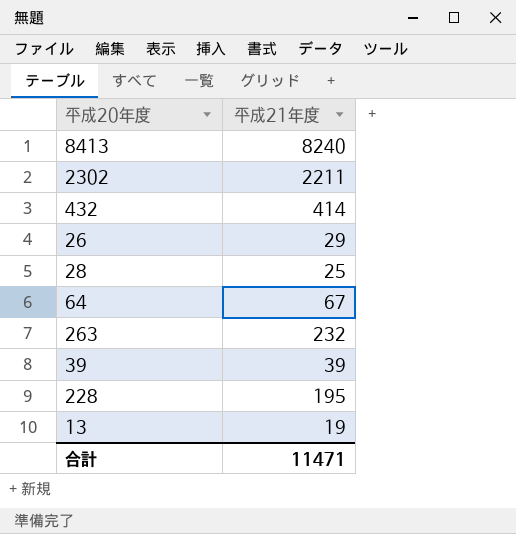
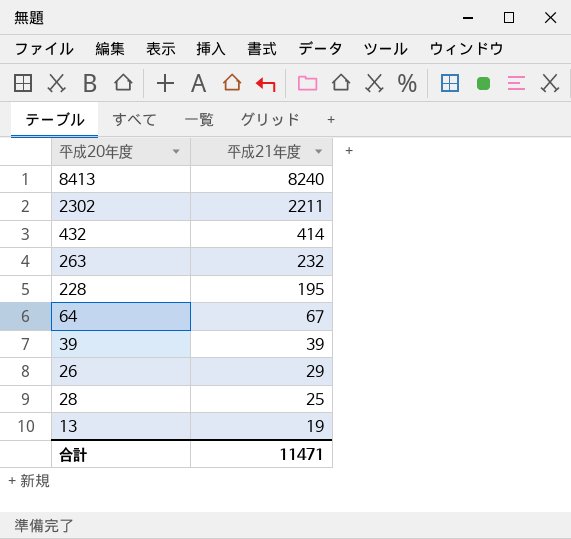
row order: none -> 平成21年度 descending

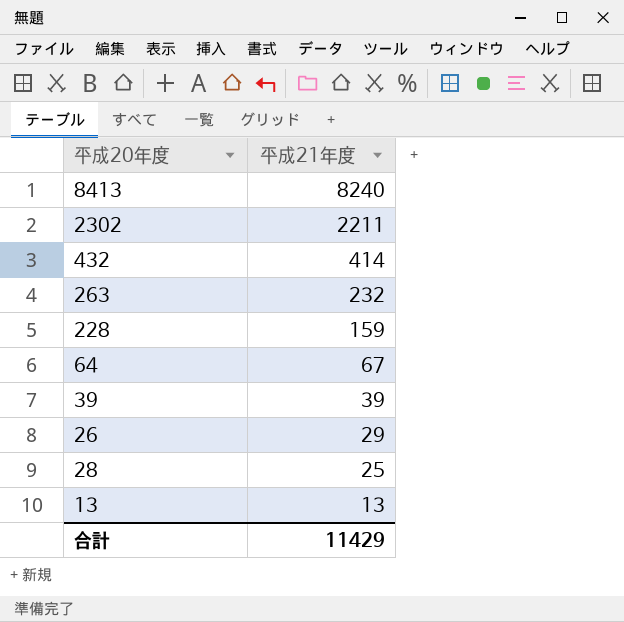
228 | 平成21年度: 195 -> 159
13 | 平成21年度: 19 -> 13
合計 | 平成21年度: 11471 -> 11429

